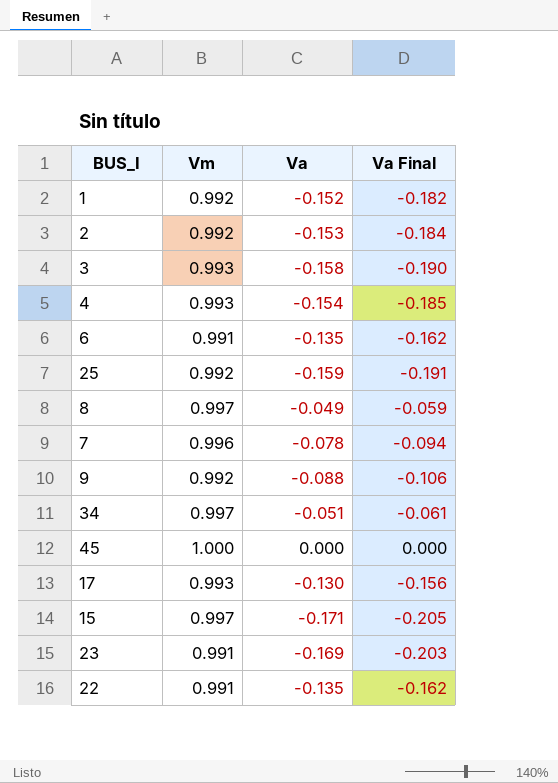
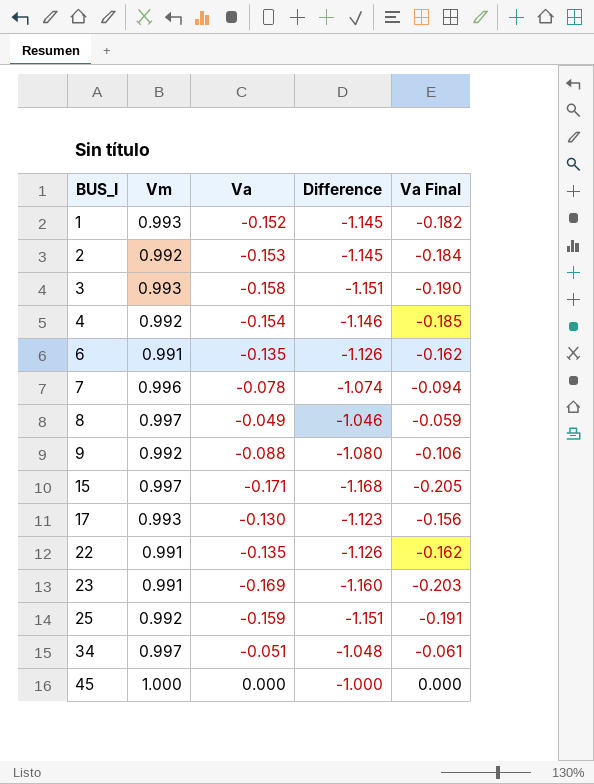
row order: none -> BUS_I ascending
column Difference | formula: none -> [Va] - [Vm]
1 | Vm: 0.992 -> 0.993
4 | Vm: 0.993 -> 0.992

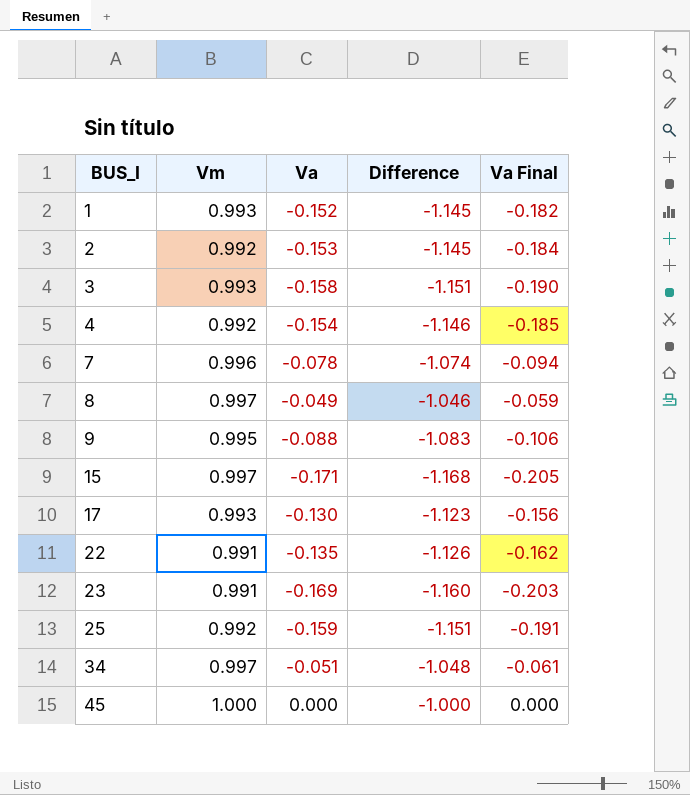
row 6: 0.991 | -0.135 | -1.126 | -0.162 -> none
9 | Vm: 0.992 -> 0.995
9 | Difference: -1.080 -> -1.083

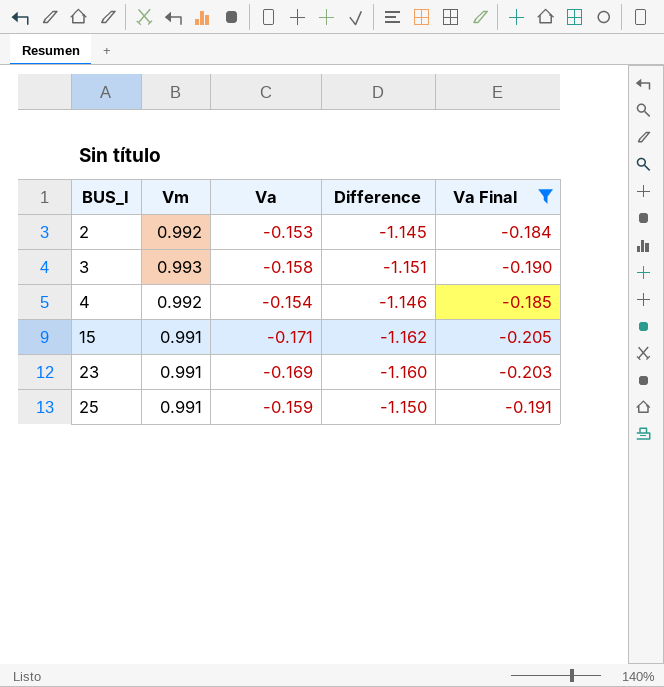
filter: none -> Va Final <= -0.184
15 | Vm: 0.997 -> 0.991
15 | Difference: -1.168 -> -1.162
25 | Vm: 0.992 -> 0.991
25 | Difference: -1.151 -> -1.150

